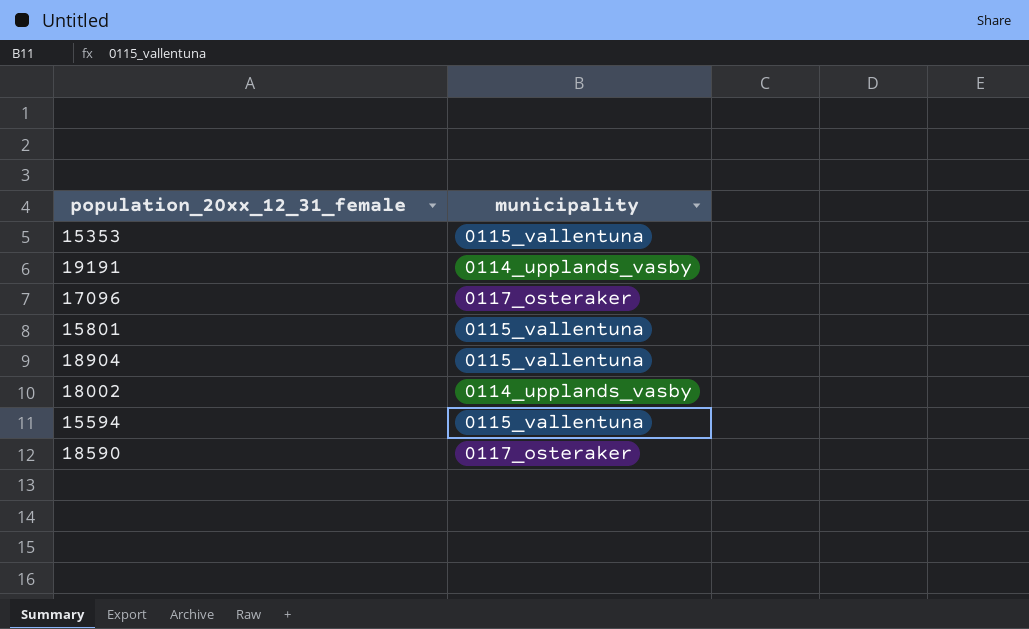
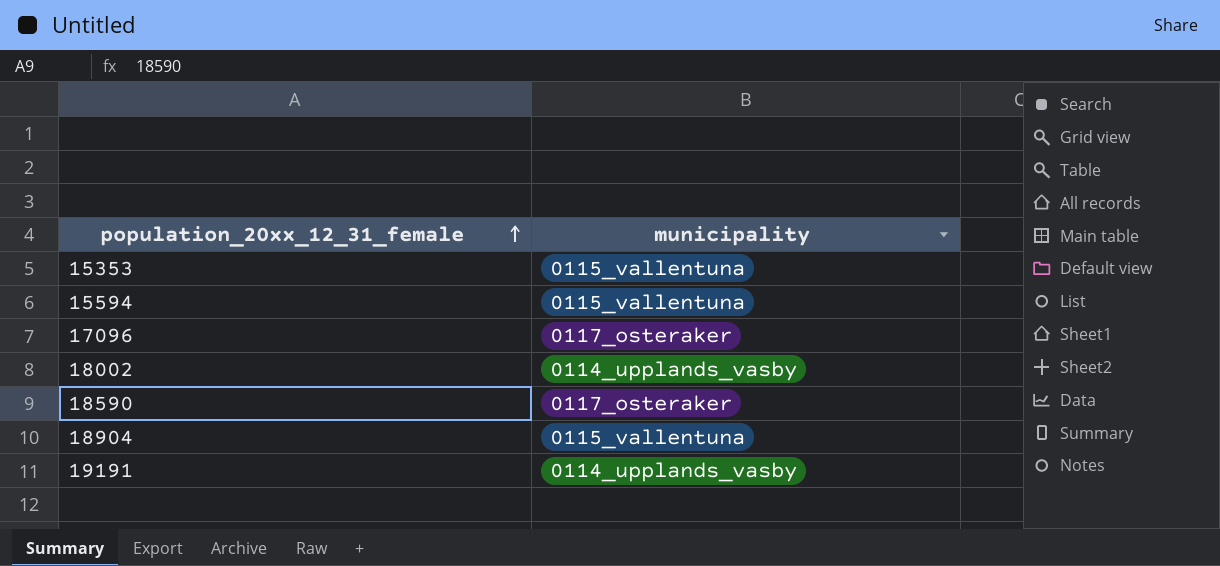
row order: none -> population_20xx_12_31_female ascending
row 15801: 0115_vallentuna -> none

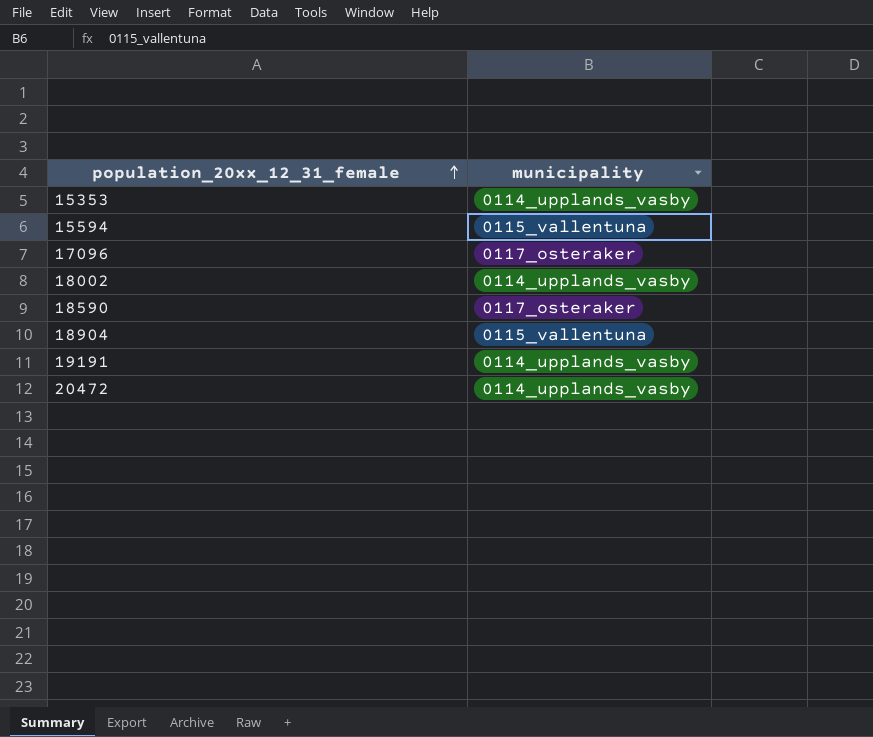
15353 | municipality: 0115_vallentuna -> 0114_upplands_vasby
row 20472: none -> 0114_upplands_vasby

